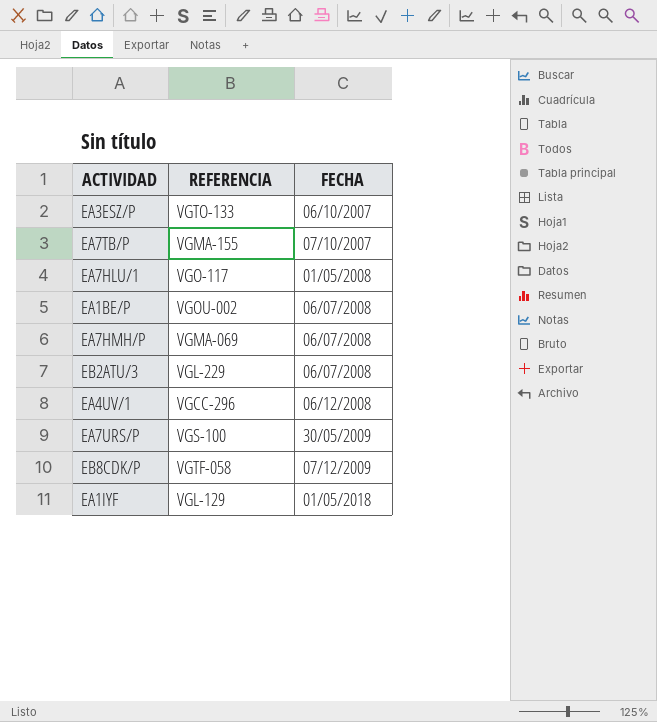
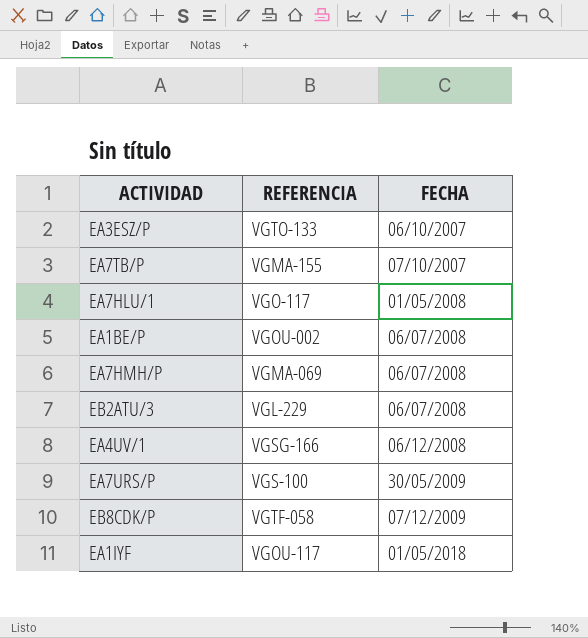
EA4UV/1 | REFERENCIA: VGCC-296 -> VGSG-166
EA1IYF | REFERENCIA: VGL-129 -> VGOU-117

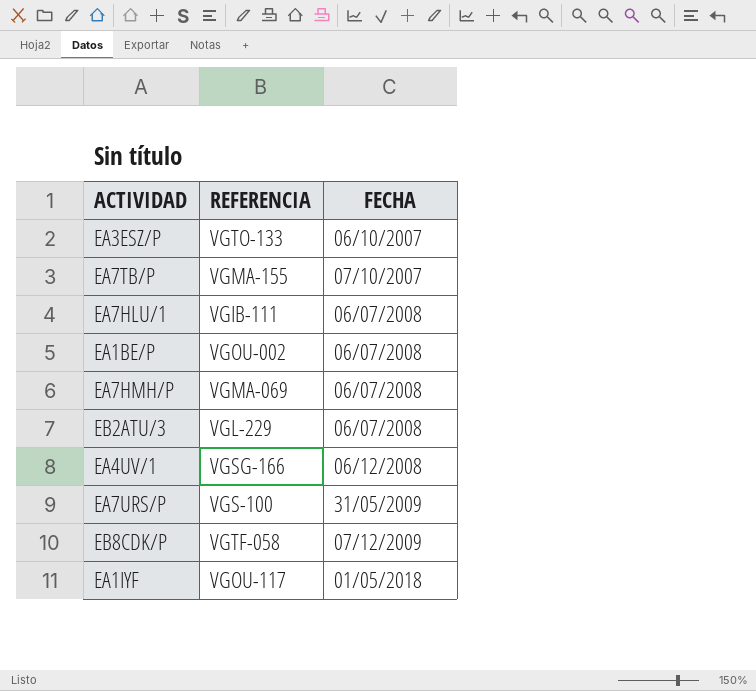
EA7HLU/1 | REFERENCIA: VGO-117 -> VGIB-111
EA7HLU/1 | FECHA: 01/05/2008 -> 06/07/2008
EA7URS/P | FECHA: 30/05/2009 -> 31/05/2009

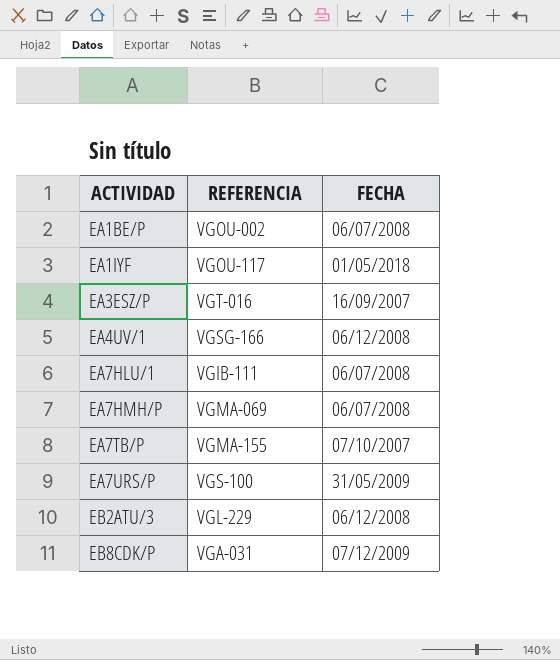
row order: FECHA ascending -> ACTIVIDAD ascending
EA3ESZ/P | REFERENCIA: VGTO-133 -> VGT-016
EA3ESZ/P | FECHA: 06/10/2007 -> 16/09/2007
EB2ATU/3 | FECHA: 06/07/2008 -> 06/12/2008
EB8CDK/P | REFERENCIA: VGTF-058 -> VGA-031

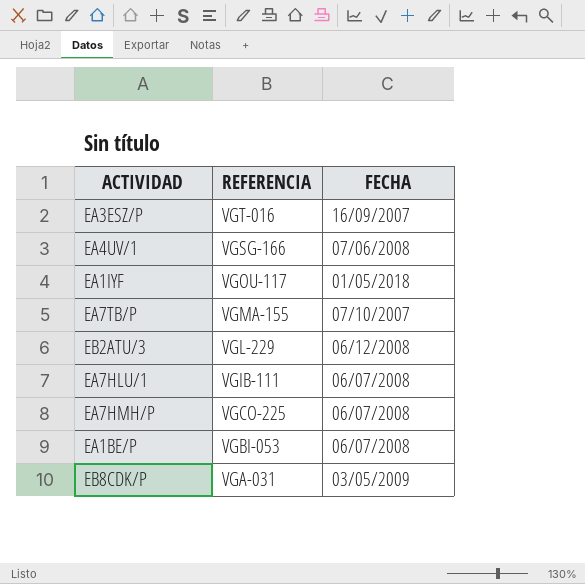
row order: ACTIVIDAD ascending -> REFERENCIA descending
row EA7URS/P: VGS-100 | 31/05/2009 -> none
EA4UV/1 | FECHA: 06/12/2008 -> 07/06/2008
EA7HMH/P | REFERENCIA: VGMA-069 -> VGCO-225
EA1BE/P | REFERENCIA: VGOU-002 -> VGBI-053
EB8CDK/P | FECHA: 07/12/2009 -> 03/05/2009

